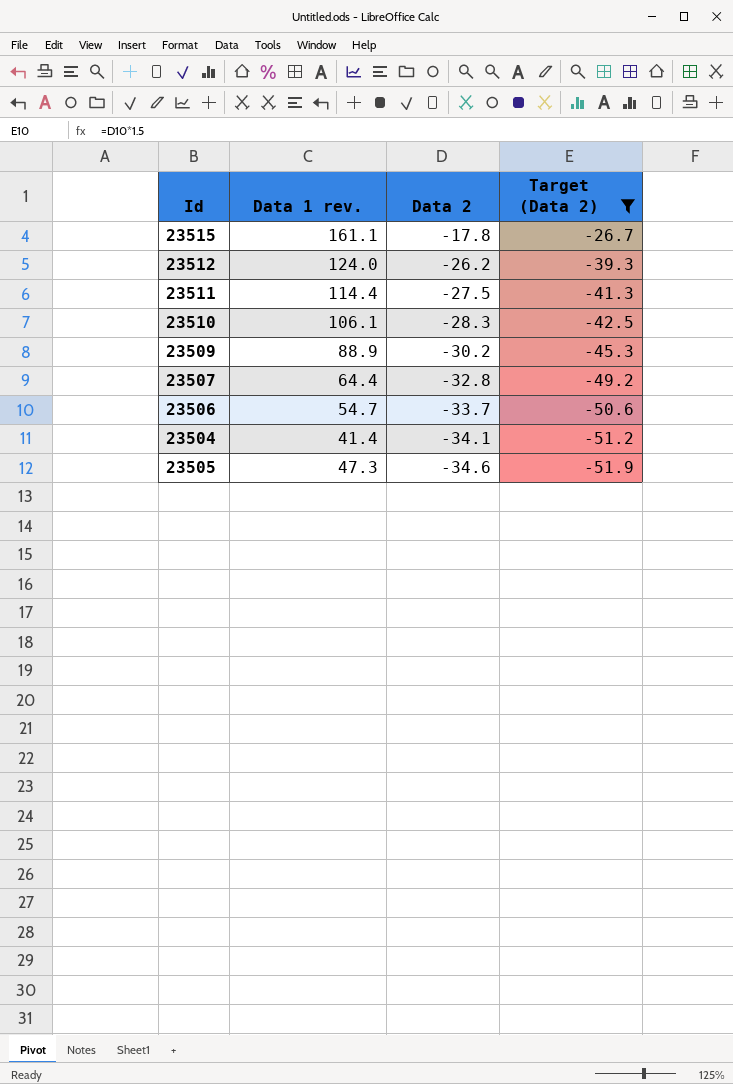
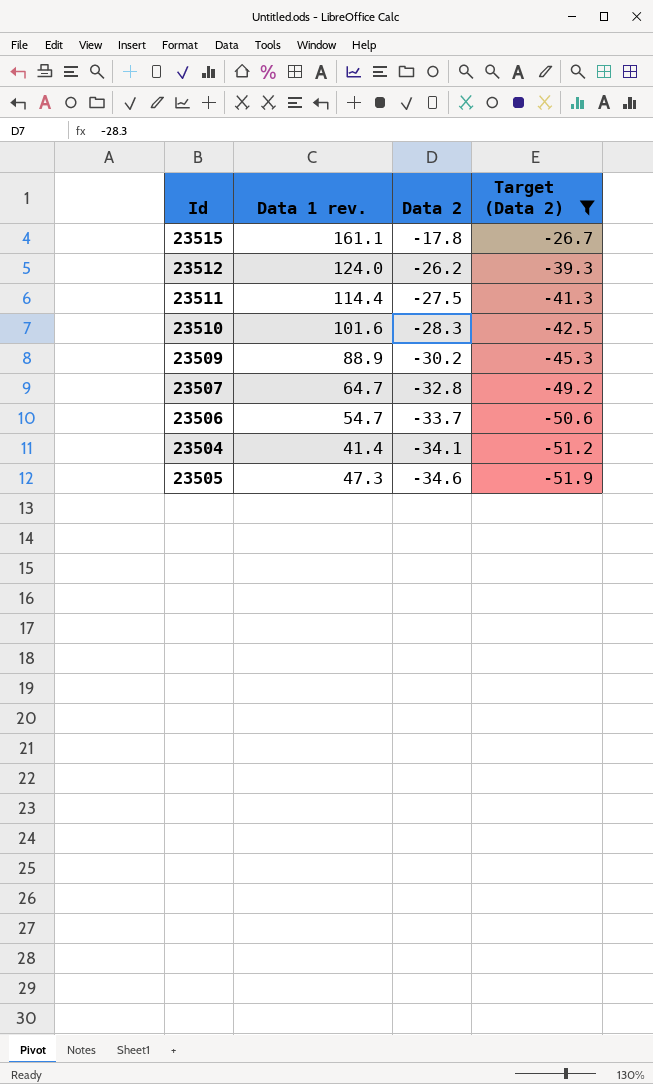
23510 | Data 1 rev.: 106.1 -> 101.6
23507 | Data 1 rev.: 64.4 -> 64.7

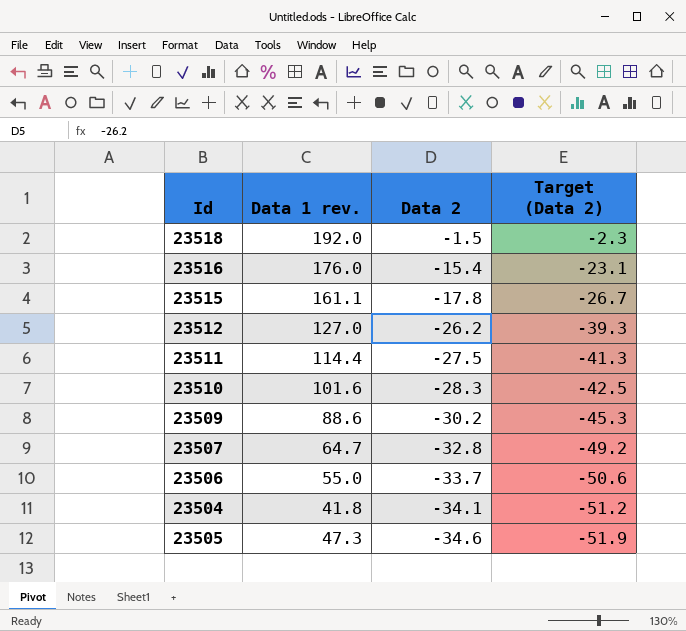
filter: Target (Data 2) <= -26.7 -> none
23512 | Data 1 rev.: 124.0 -> 127.0
23509 | Data 1 rev.: 88.9 -> 88.6
23506 | Data 1 rev.: 54.7 -> 55.0
23504 | Data 1 rev.: 41.4 -> 41.8

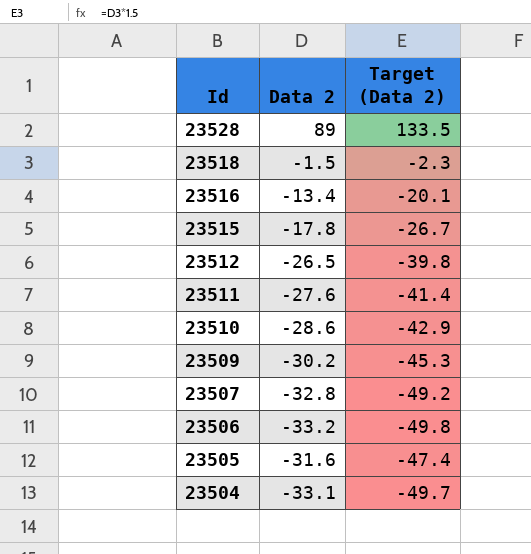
row order: Data 2 descending -> Id descending
column Data 1 rev. | position: 2 -> none
row 23528: none -> 89 | 133.5
23516 | Data 2: -15.4 -> -13.4
23516 | Target (Data 2): -23.1 -> -20.1
23512 | Data 2: -26.2 -> -26.5
23512 | Target (Data 2): -39.3 -> -39.8
23511 | Data 2: -27.5 -> -27.6
23511 | Target (Data 2): -41.3 -> -41.4
23510 | Data 2: -28.3 -> -28.6
23510 | Target (Data 2): -42.5 -> -42.9
23506 | Data 2: -33.7 -> -33.2
23506 | Target (Data 2): -50.6 -> -49.8
23505 | Data 2: -34.6 -> -31.6
23505 | Target (Data 2): -51.9 -> -47.4
23504 | Data 2: -34.1 -> -33.1
23504 | Target (Data 2): -51.2 -> -49.7

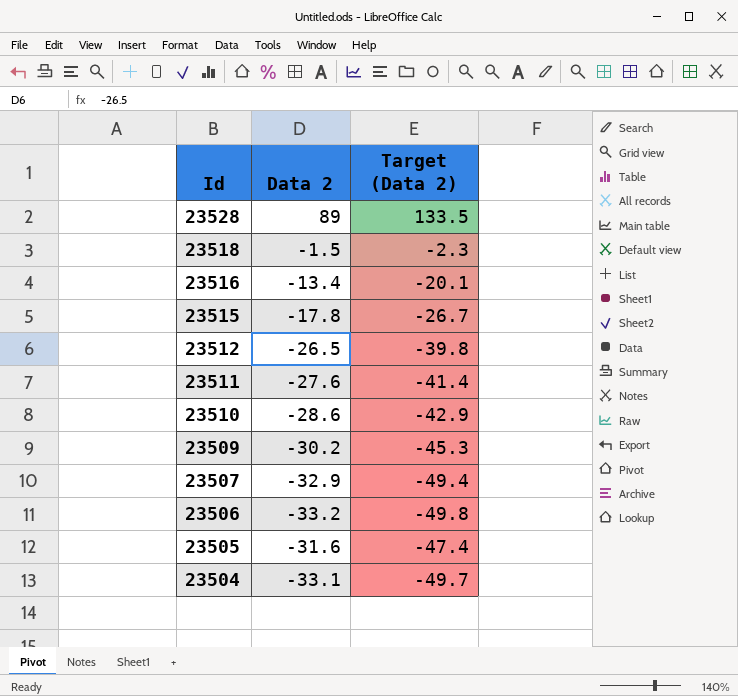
23507 | Data 2: -32.8 -> -32.9
23507 | Target (Data 2): -49.2 -> -49.4

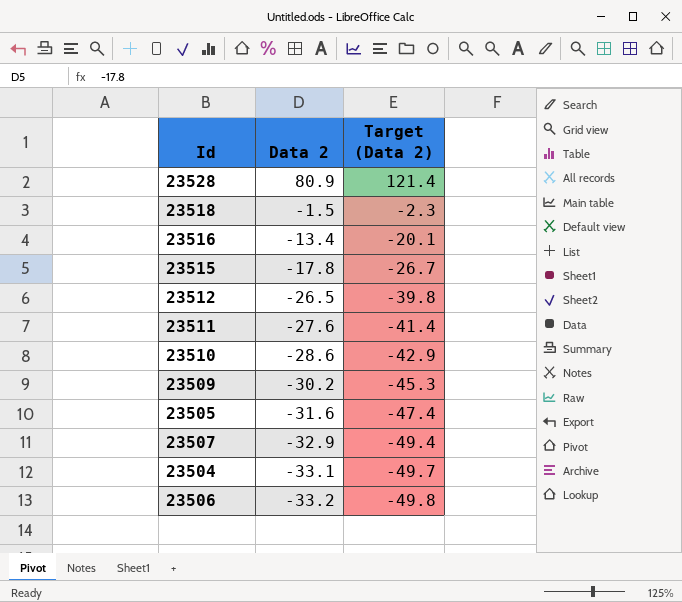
row order: Id descending -> Data 2 descending
23528 | Data 2: 89 -> 80.9
23528 | Target (Data 2): 133.5 -> 121.4

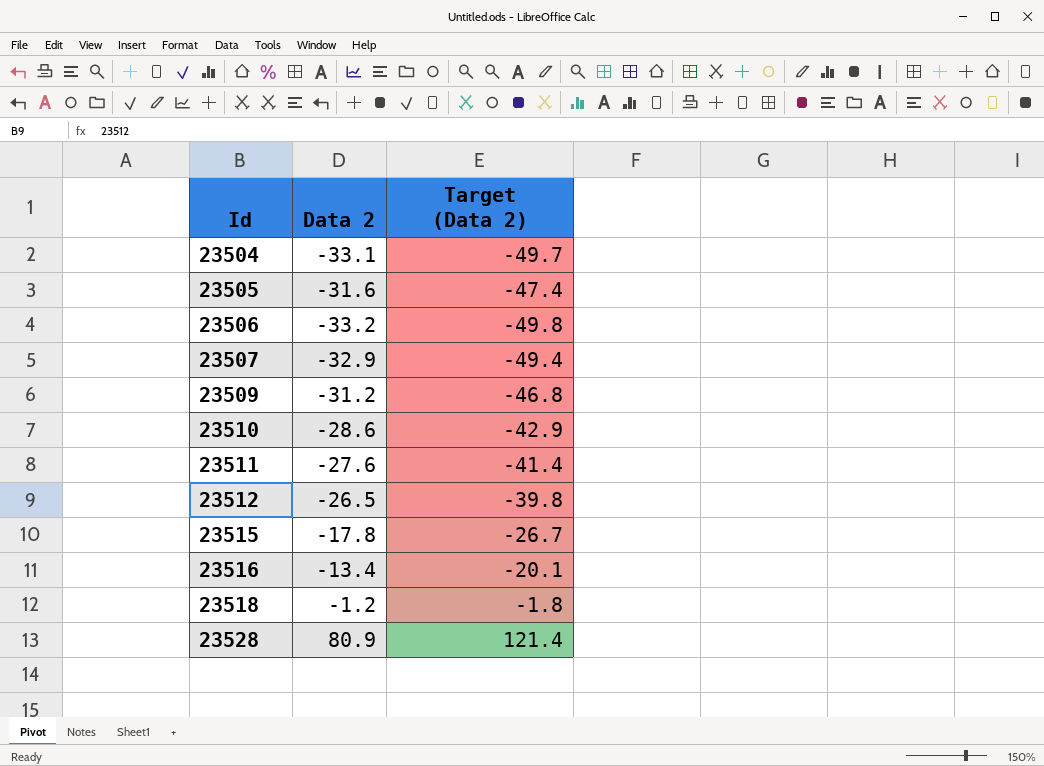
row order: Data 2 descending -> Id ascending
23509 | Data 2: -30.2 -> -31.2
23509 | Target (Data 2): -45.3 -> -46.8
23518 | Data 2: -1.5 -> -1.2
23518 | Target (Data 2): -2.3 -> -1.8

